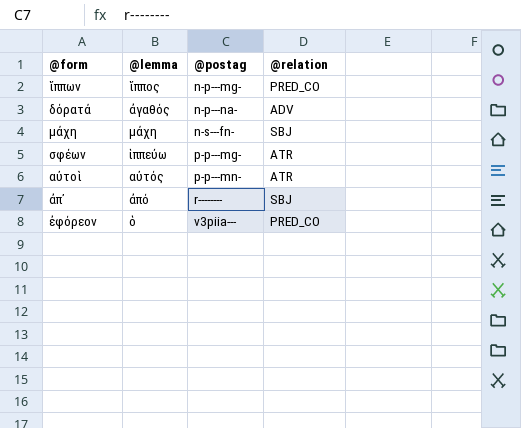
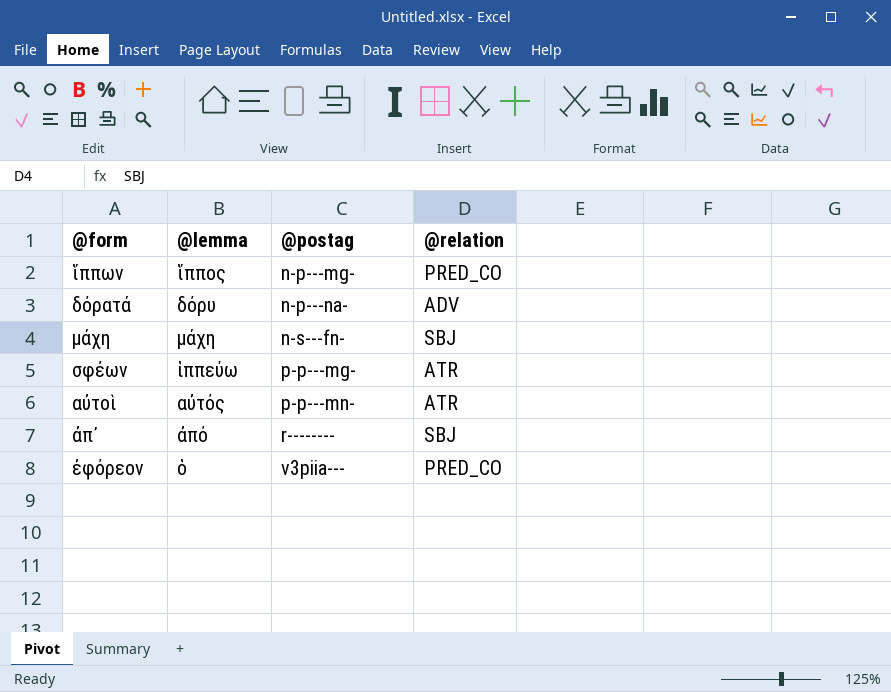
δόρατά | @lemma: ἀγαθός -> δόρυ

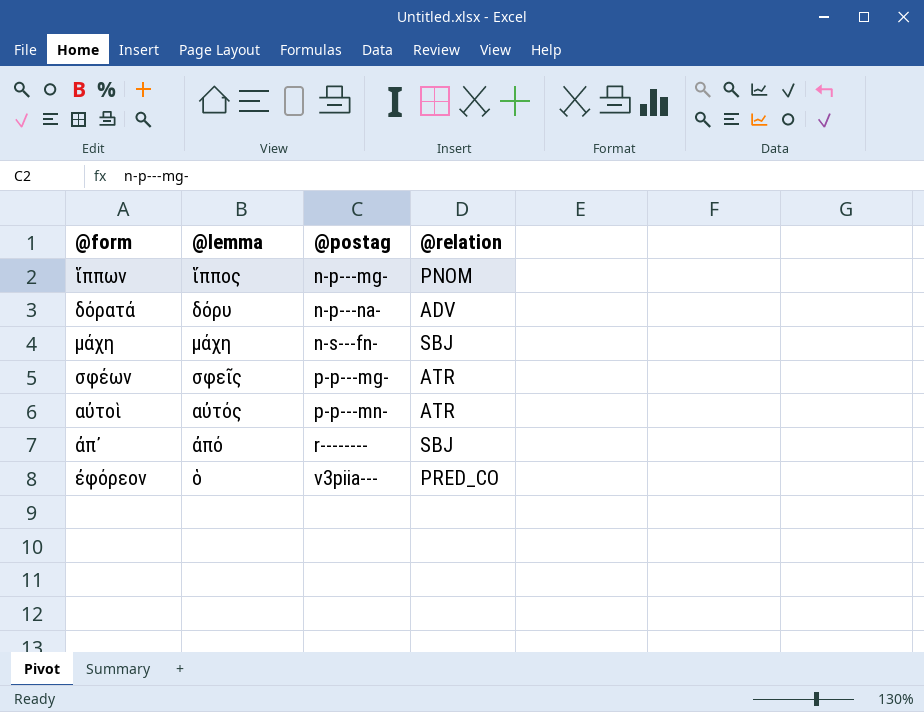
ἵππων | @relation: PRED_CO -> PNOM
σφέων | @lemma: ἱππεύω -> σφεῖς

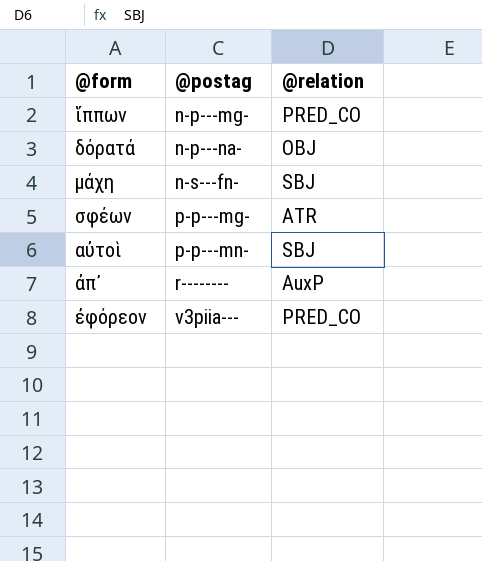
column @lemma | position: 2 -> none
ἵππων | @relation: PNOM -> PRED_CO
δόρατά | @relation: ADV -> OBJ
αὐτοὶ | @relation: ATR -> SBJ
ἀπ᾽ | @relation: SBJ -> AuxP

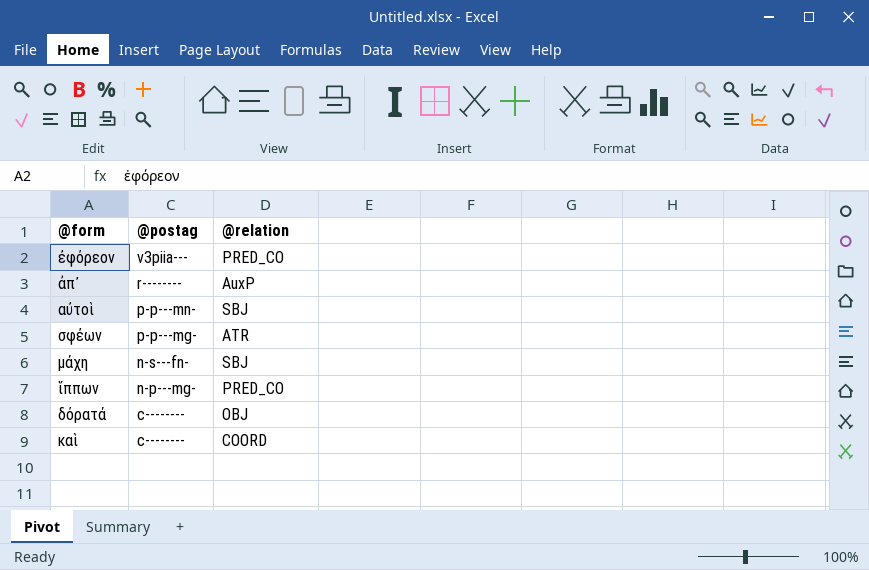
row order: @postag ascending -> @postag descending
δόρατά | @postag: n-p---na- -> c--------
row καὶ: none -> c-------- | COORD

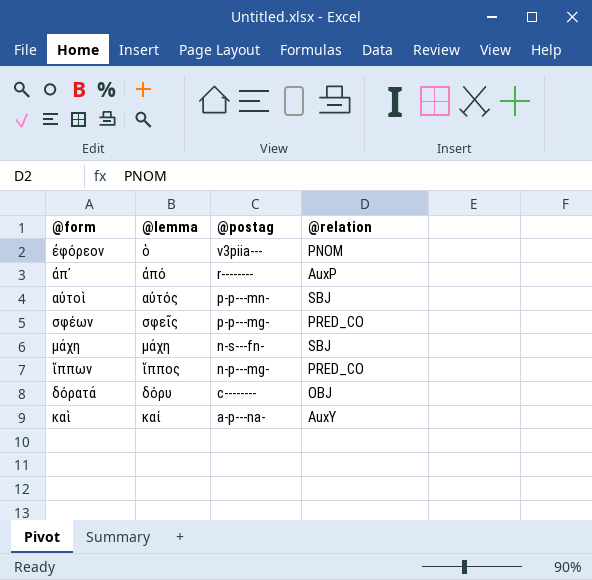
column @lemma | position: none -> 2
ἐφόρεον | @relation: PRED_CO -> PNOM
σφέων | @relation: ATR -> PRED_CO
καὶ | @postag: c-------- -> a-p---na-
καὶ | @relation: COORD -> AuxY

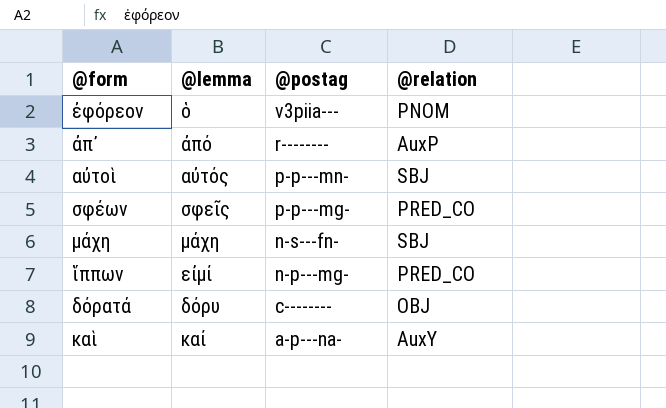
ἵππων | @lemma: ἵππος -> εἰμί

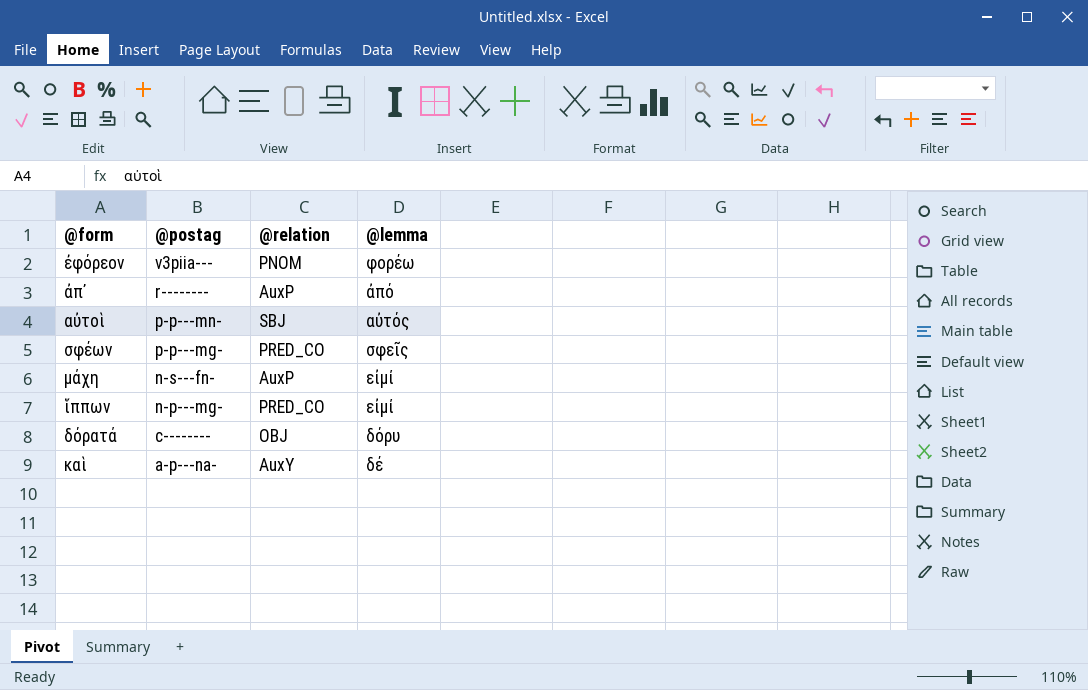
column @lemma | position: 2 -> 4
ἐφόρεον | @lemma: ὁ -> φορέω
μάχη | @relation: SBJ -> AuxP
μάχη | @lemma: μάχη -> εἰμί
καὶ | @lemma: καί -> δέ

